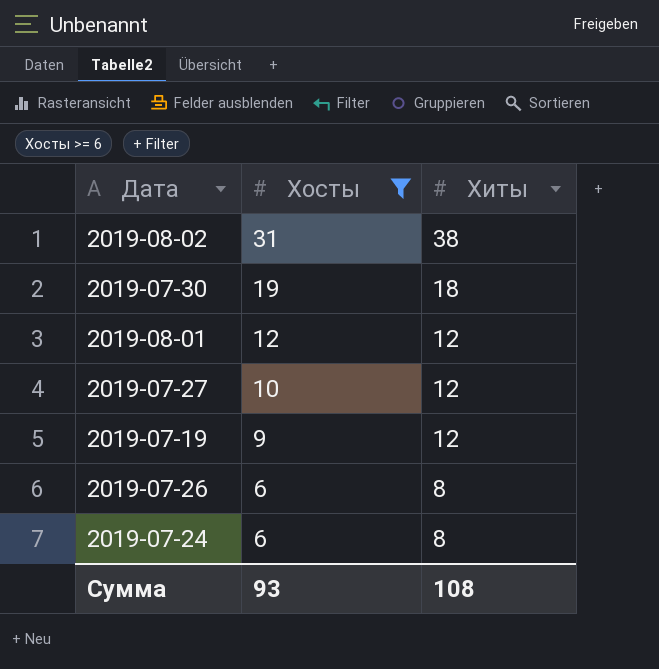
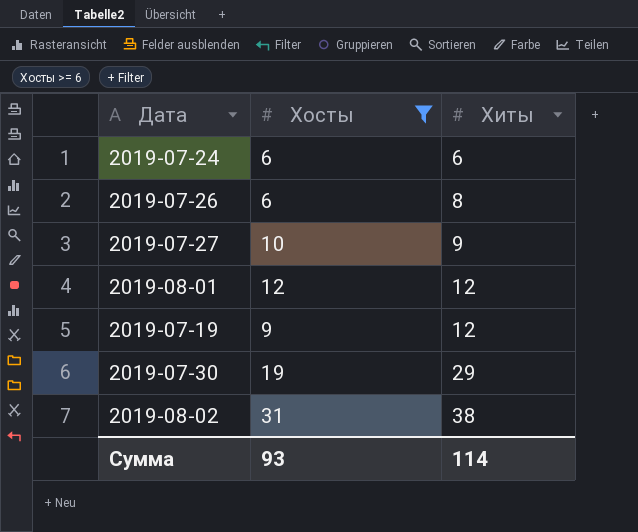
row order: Хосты descending -> Хиты ascending
2019-07-24 | Хиты: 8 -> 6
2019-07-27 | Хиты: 12 -> 9
2019-07-30 | Хиты: 18 -> 29
Сумма | Хиты: 108 -> 114

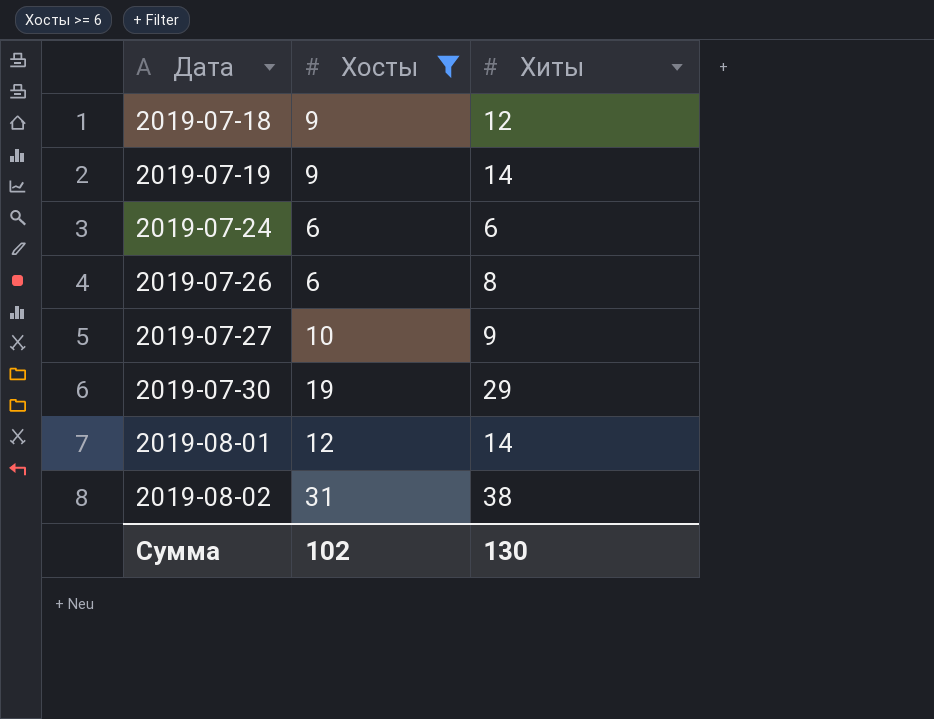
row order: Хиты ascending -> Дата ascending
row 2019-07-18: none -> 9 | 12
2019-07-19 | Хиты: 12 -> 14
2019-08-01 | Хиты: 12 -> 14
Сумма | Хосты: 93 -> 102
Сумма | Хиты: 114 -> 130

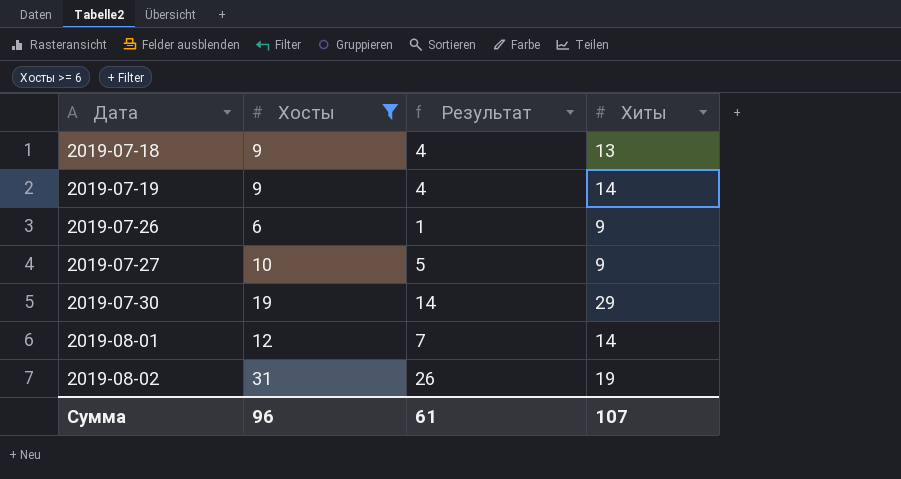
column Результат | formula: none -> [Хосты] - 5
row 2019-07-24: 6 | 6 -> none
2019-07-18 | Хиты: 12 -> 13
2019-07-26 | Хиты: 8 -> 9
2019-08-02 | Хиты: 38 -> 19
Сумма | Хосты: 102 -> 96
Сумма | Хиты: 130 -> 107

